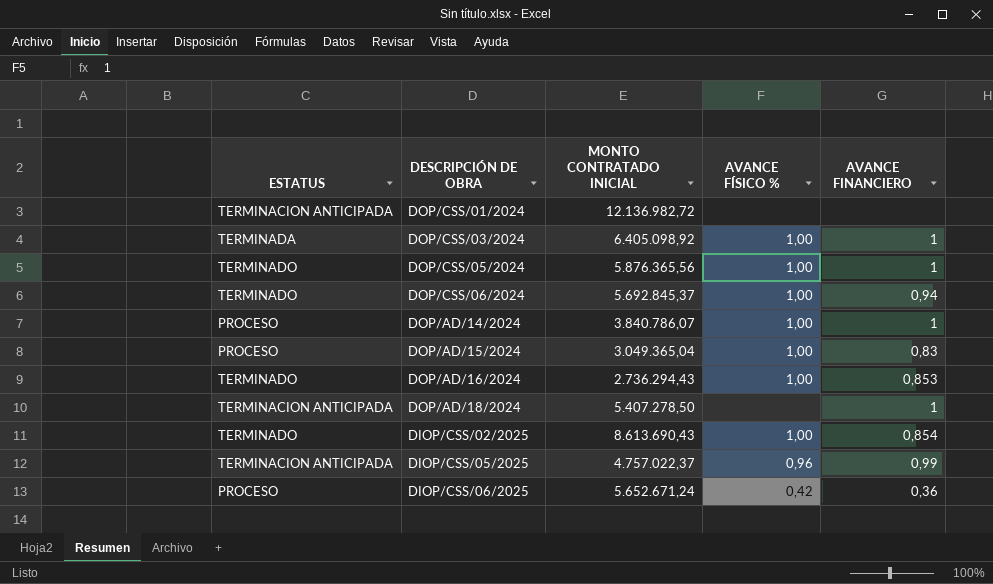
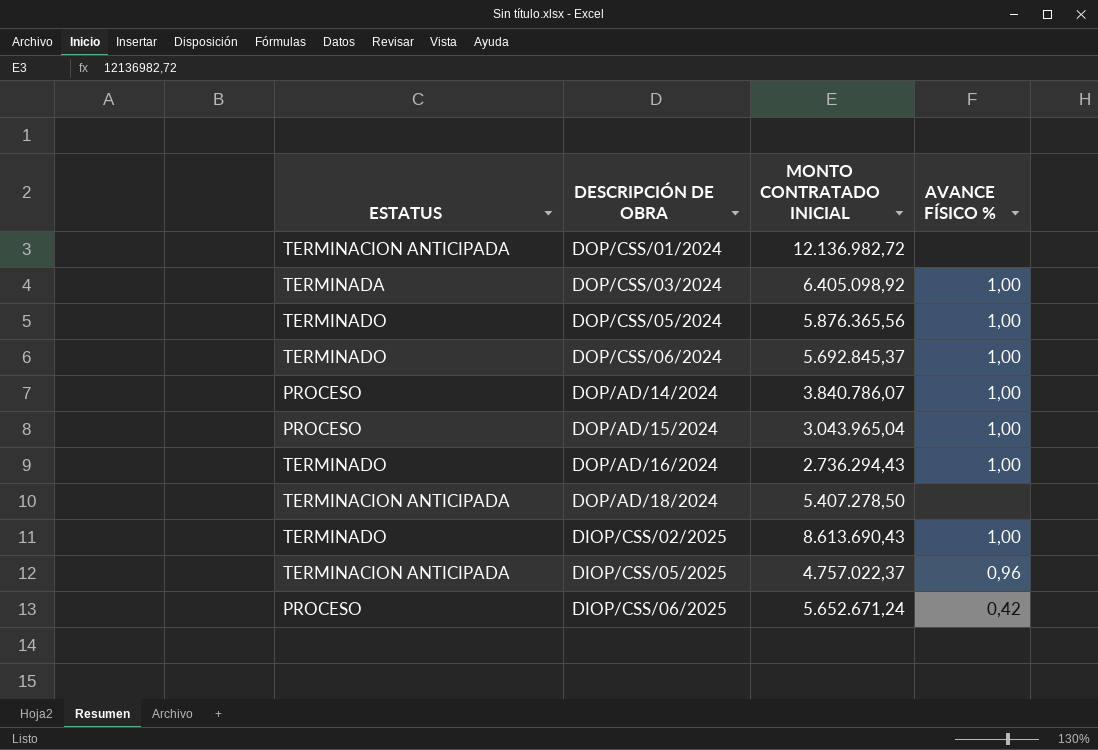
column AVANCE FINANCIERO | position: 5 -> none
DOP/AD/15/2024 | MONTO CONTRATADO INICIAL: 3.049.365,04 -> 3.043.965,04

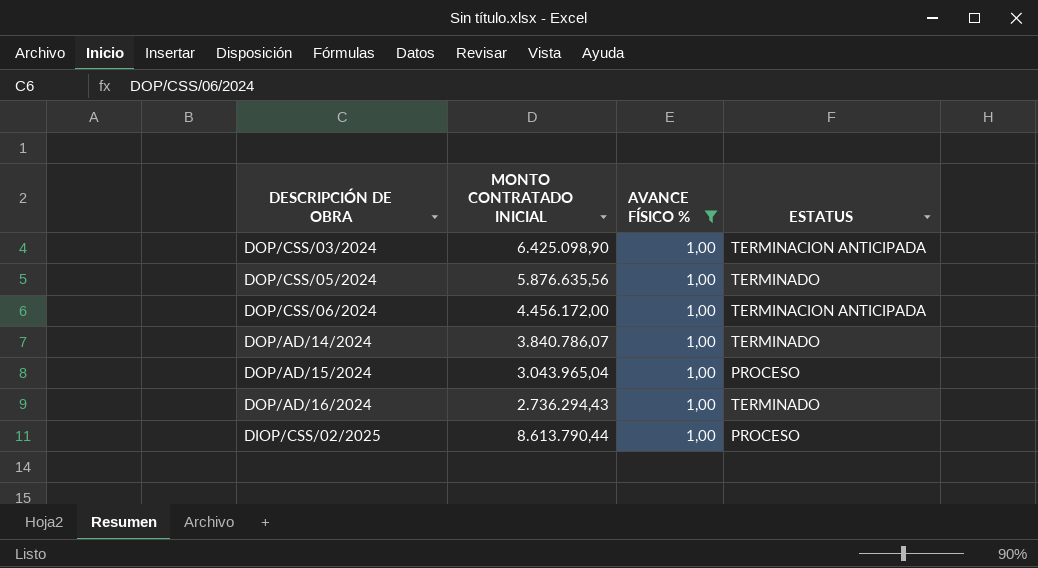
filter: none -> AVANCE FÍSICO % = 1,00
column ESTATUS | position: 1 -> 4
DOP/CSS/03/2024 | MONTO CONTRATADO INICIAL: 6.405.098,92 -> 6.425.098,90
DOP/CSS/03/2024 | ESTATUS: TERMINADA -> TERMINACION ANTICIPADA
DOP/CSS/05/2024 | MONTO CONTRATADO INICIAL: 5.876.365,56 -> 5.876.635,56
DOP/CSS/06/2024 | MONTO CONTRATADO INICIAL: 5.692.845,37 -> 4.456.172,00
DOP/CSS/06/2024 | ESTATUS: TERMINADO -> TERMINACION ANTICIPADA
DOP/AD/14/2024 | ESTATUS: PROCESO -> TERMINADO
DIOP/CSS/02/2025 | MONTO CONTRATADO INICIAL: 8.613.690,43 -> 8.613.790,44
DIOP/CSS/02/2025 | ESTATUS: TERMINADO -> PROCESO

